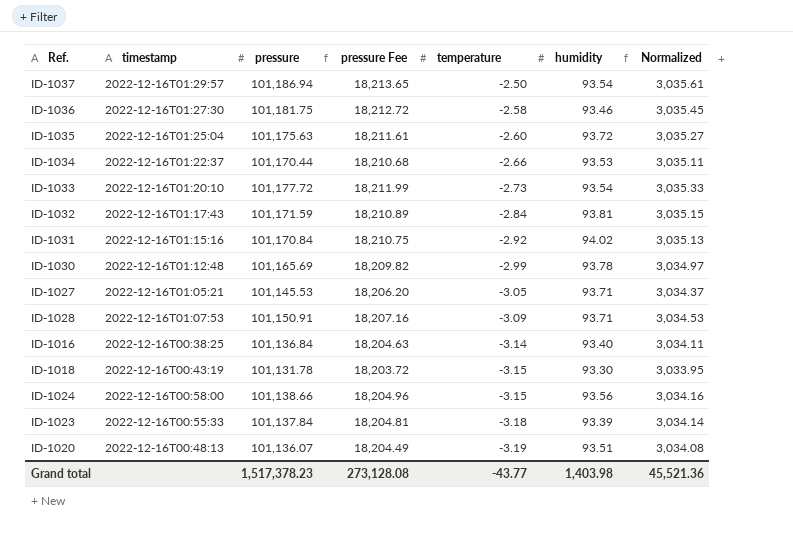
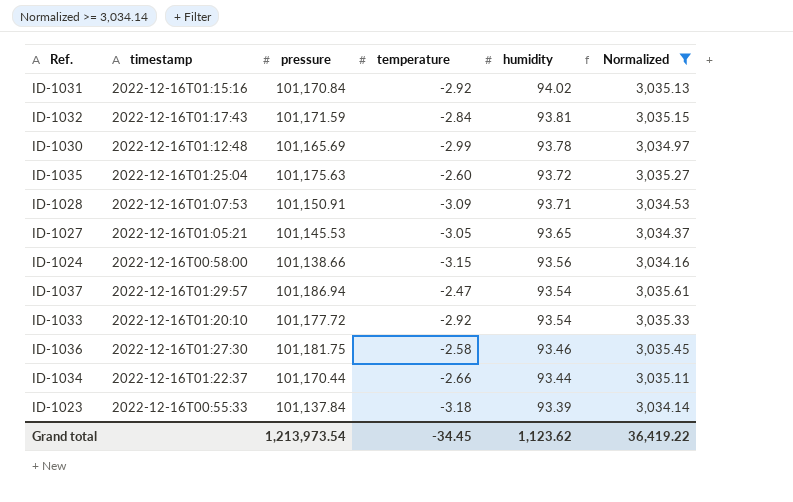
filter: none -> Normalized >= 3,034.14
row order: temperature descending -> humidity descending
column pressure Fee | formula: [pressure] * 0.18 -> none
ID-1027 | humidity: 93.71 -> 93.65
ID-1037 | temperature: -2.50 -> -2.47
ID-1033 | temperature: -2.73 -> -2.92
ID-1034 | humidity: 93.53 -> 93.44
Grand total | pressure: 1,517,378.23 -> 1,213,973.54
Grand total | temperature: -43.77 -> -34.45
Grand total | humidity: 1,403.98 -> 1,123.62
Grand total | Normalized: 45,521.36 -> 36,419.22

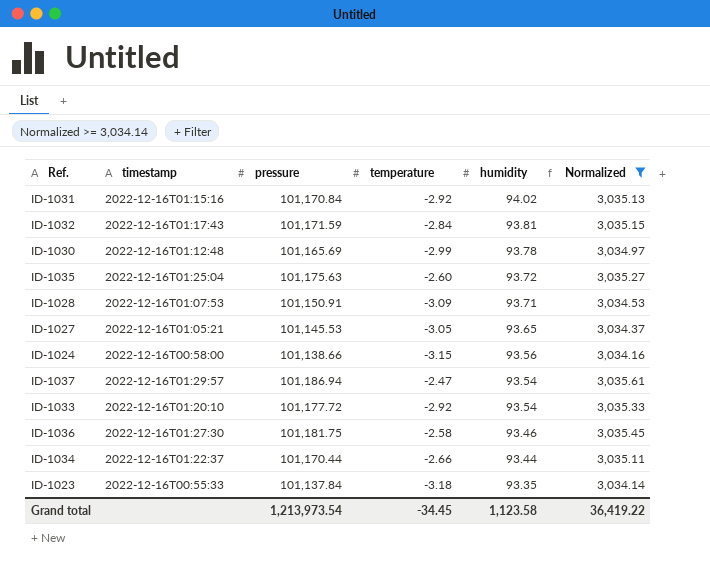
ID-1023 | humidity: 93.39 -> 93.35
Grand total | humidity: 1,123.62 -> 1,123.58

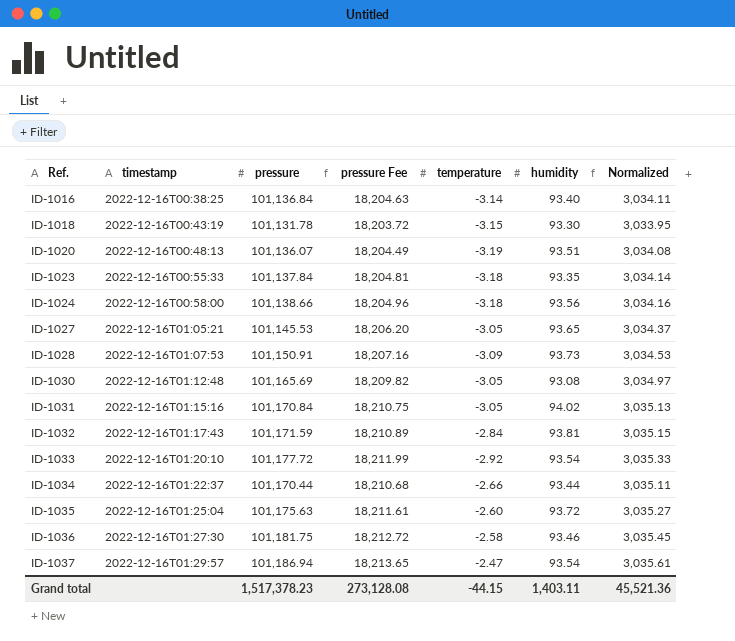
filter: Normalized >= 3,034.14 -> none
row order: humidity descending -> Ref. ascending
column pressure Fee | formula: none -> [pressure] * 0.18
ID-1024 | temperature: -3.15 -> -3.18
ID-1028 | humidity: 93.71 -> 93.73
ID-1030 | temperature: -2.99 -> -3.05
ID-1030 | humidity: 93.78 -> 93.08
ID-1031 | temperature: -2.92 -> -3.05
Grand total | pressure: 1,213,973.54 -> 1,517,378.23
Grand total | temperature: -34.45 -> -44.15
Grand total | humidity: 1,123.58 -> 1,403.11
Grand total | Normalized: 36,419.22 -> 45,521.36

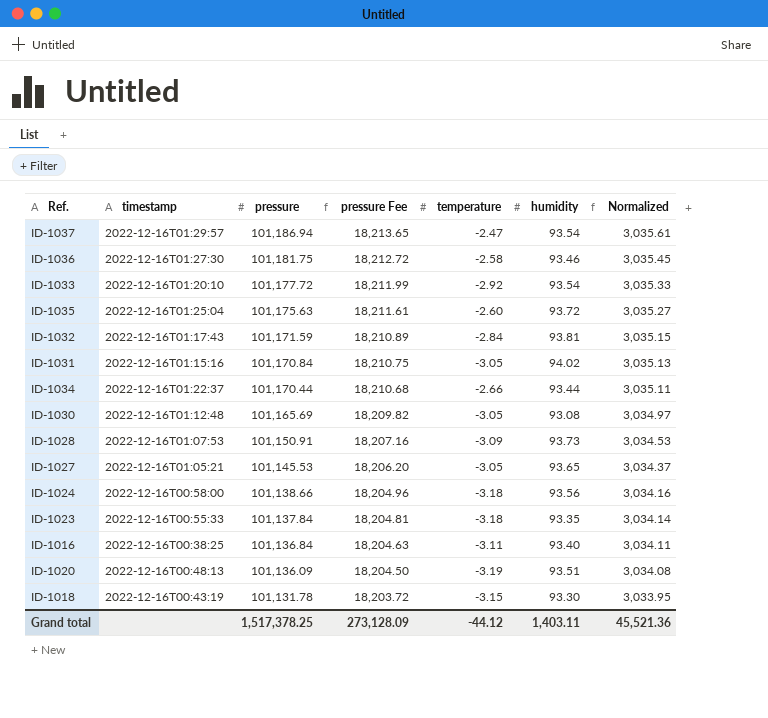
row order: Ref. ascending -> pressure descending
ID-1016 | temperature: -3.14 -> -3.11
ID-1020 | pressure: 101,136.07 -> 101,136.09
ID-1020 | pressure Fee: 18,204.49 -> 18,204.50
Grand total | pressure: 1,517,378.23 -> 1,517,378.25
Grand total | pressure Fee: 273,128.08 -> 273,128.09
Grand total | temperature: -44.15 -> -44.12

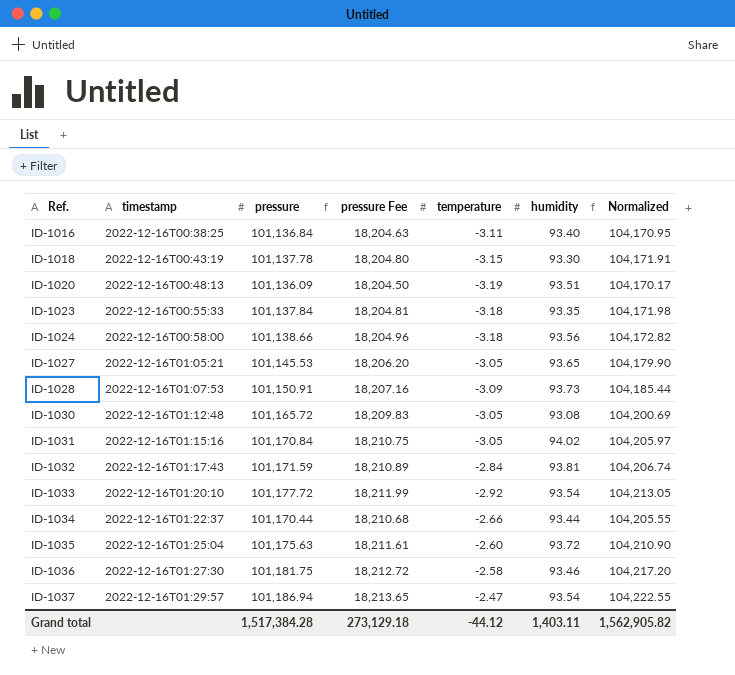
row order: pressure descending -> Ref. ascending
column Normalized | formula: [pressure] * 0.03 -> [pressure] * 1.03
ID-1018 | pressure: 101,131.78 -> 101,137.78
ID-1018 | pressure Fee: 18,203.72 -> 18,204.80
ID-1030 | pressure: 101,165.69 -> 101,165.72
ID-1030 | pressure Fee: 18,209.82 -> 18,209.83
Grand total | pressure: 1,517,378.25 -> 1,517,384.28
Grand total | pressure Fee: 273,128.09 -> 273,129.18
Grand total | Normalized: 45,521.36 -> 1,562,905.82

